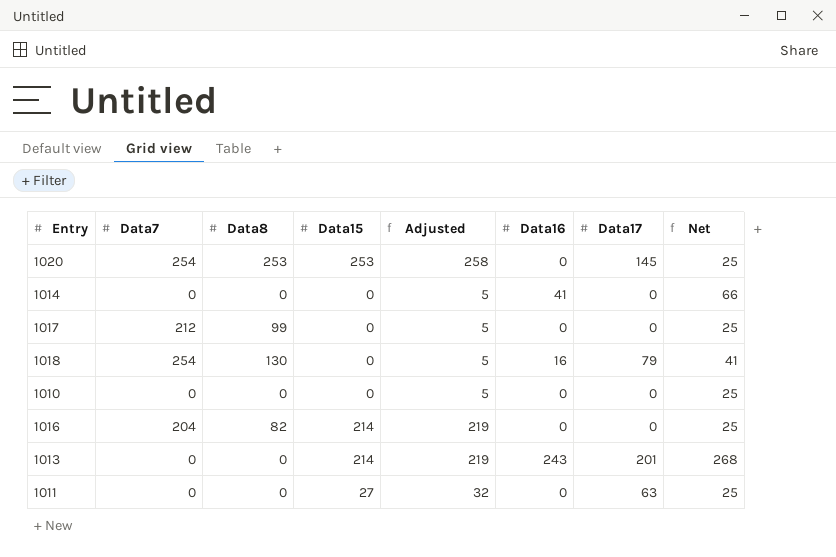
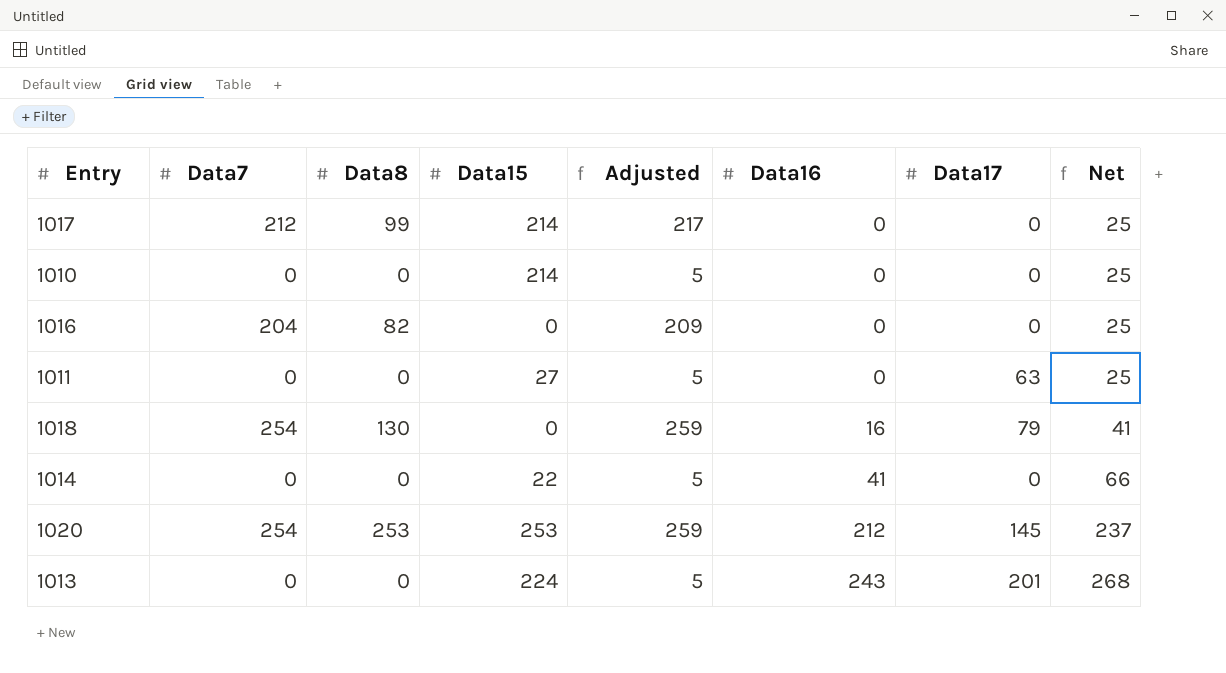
row order: none -> Data16 ascending
column Adjusted | formula: [Data15] + 5 -> [Data7] + 5
1017 | Data15: 0 -> 214
1010 | Data15: 0 -> 214
1016 | Data15: 214 -> 0
1014 | Data15: 0 -> 22
1020 | Data16: 0 -> 212
1020 | Net: 25 -> 237
1013 | Data15: 214 -> 224

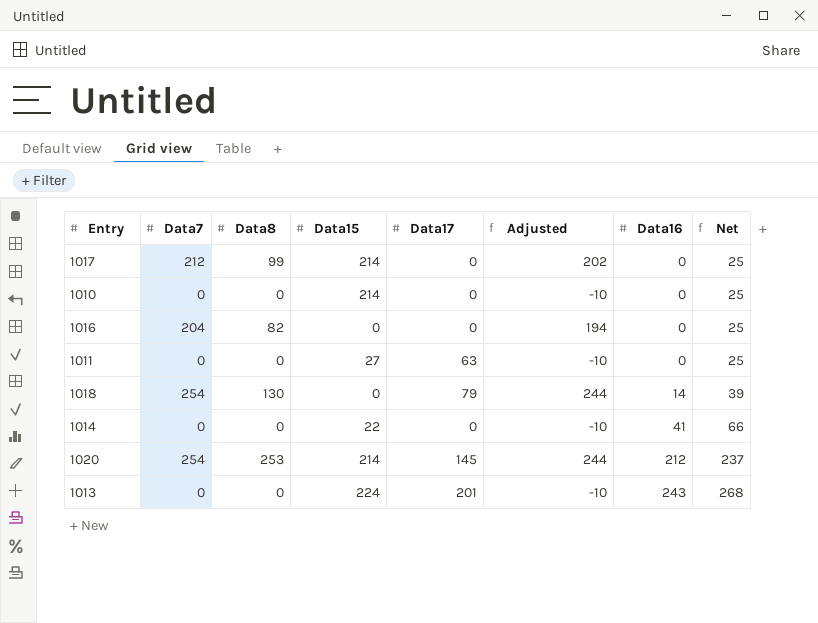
column Data17 | position: 7 -> 5
column Adjusted | formula: [Data7] + 5 -> [Data7] - 10
1018 | Data16: 16 -> 14
1018 | Net: 41 -> 39
1020 | Data15: 253 -> 214

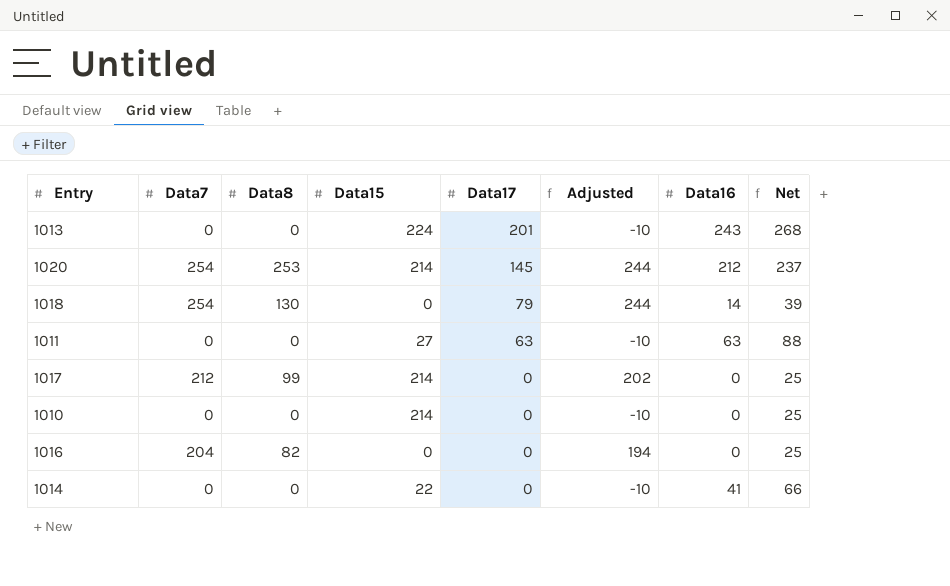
row order: Data16 ascending -> Data17 descending
1011 | Data16: 0 -> 63
1011 | Net: 25 -> 88

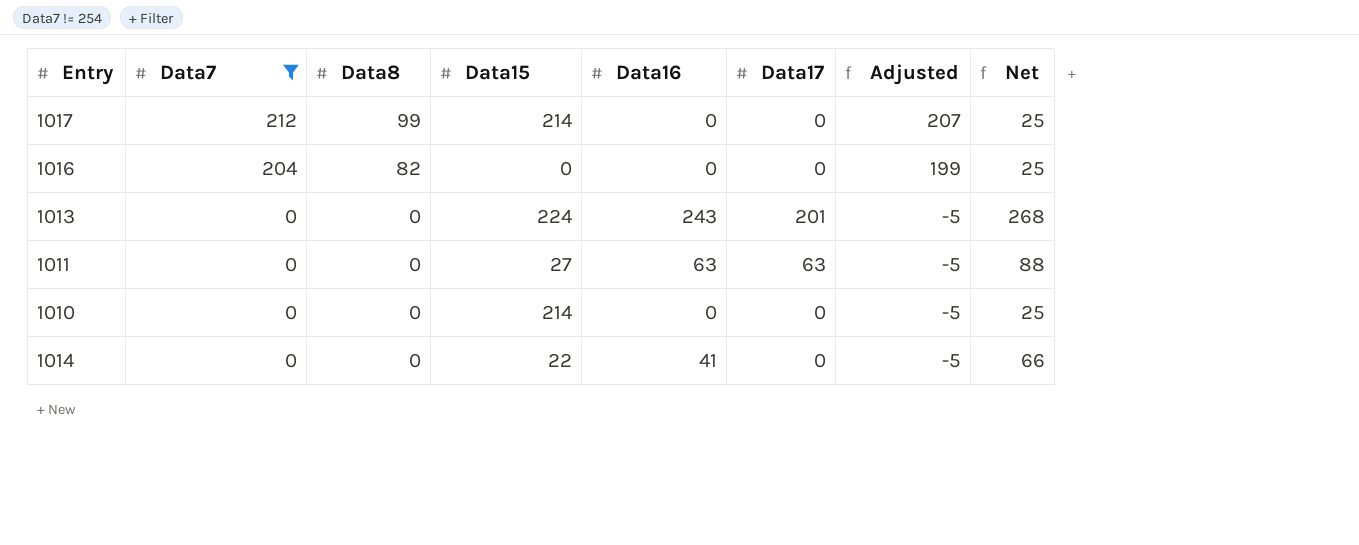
filter: none -> Data7 != 254
row order: Data17 descending -> Data7 descending
column Data16 | position: 7 -> 5
column Adjusted | formula: [Data7] - 10 -> [Data7] - 5

